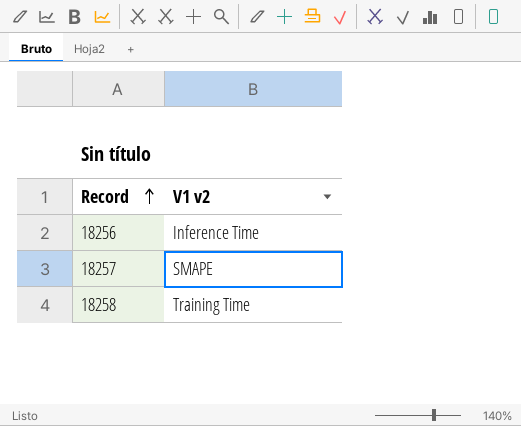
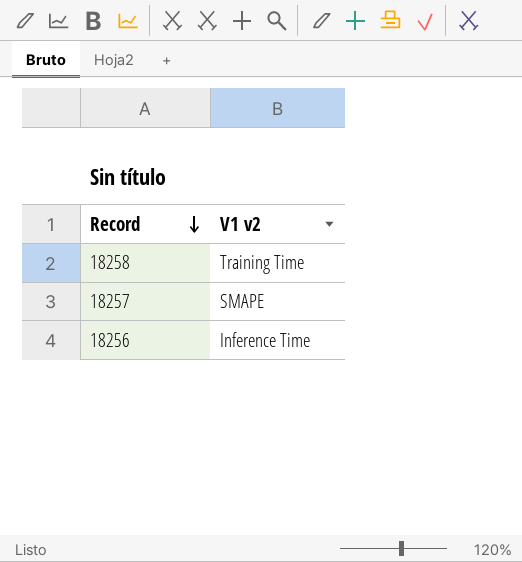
row order: Record ascending -> Record descending

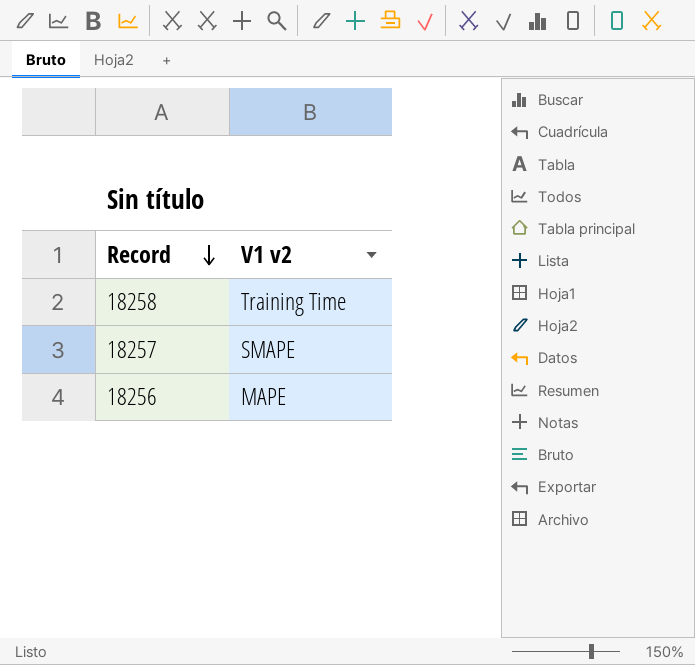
18256 | V1 v2: Inference Time -> MAPE

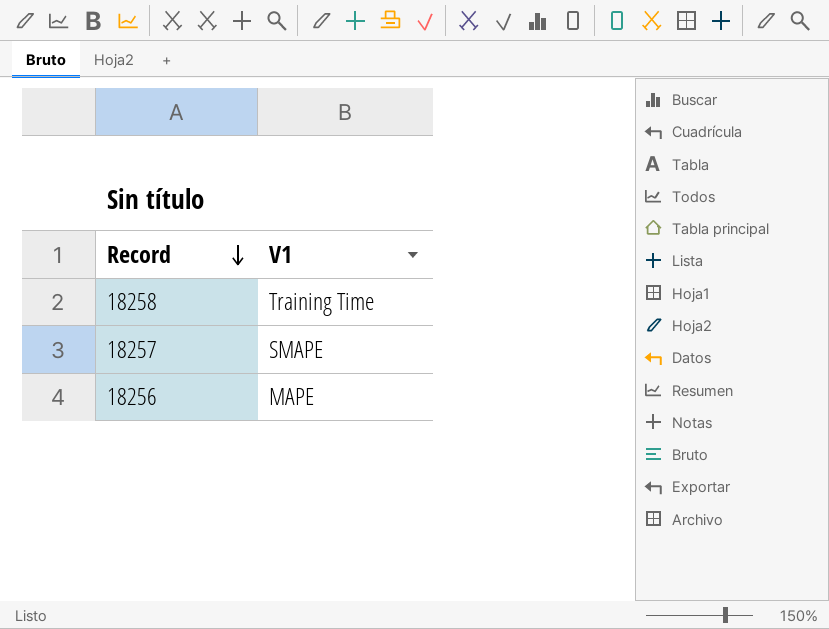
column name: V1 v2 -> V1

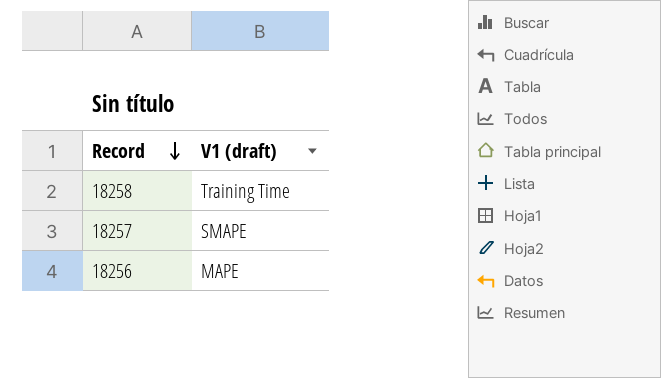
column name: V1 -> V1 (draft)

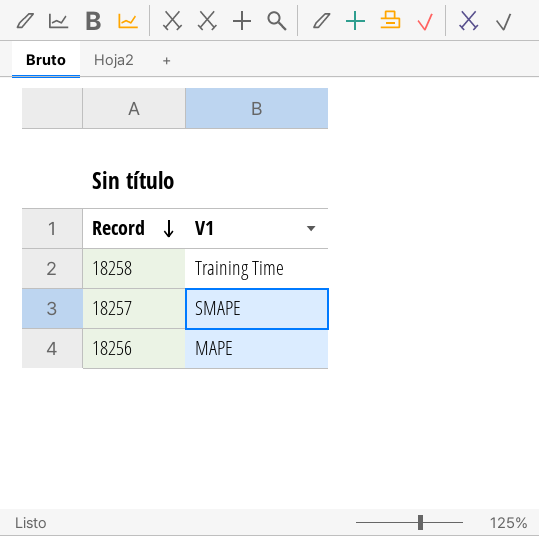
column name: V1 (draft) -> V1

